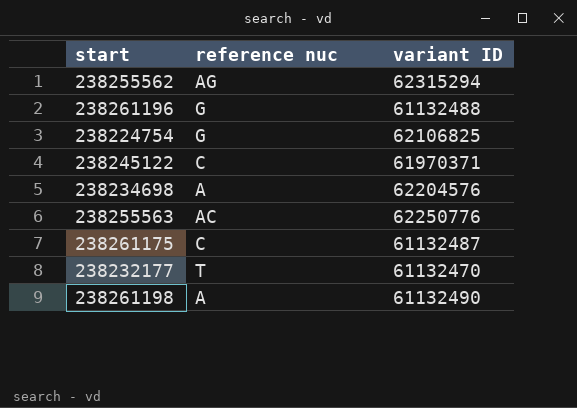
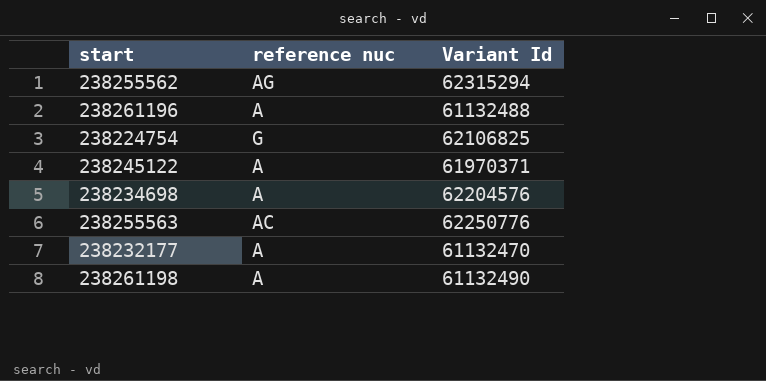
column name: variant ID -> Variant Id
row 238261175: C | 61132487 -> none
238261196 | reference nuc: G -> A
238245122 | reference nuc: C -> A
238232177 | reference nuc: T -> A

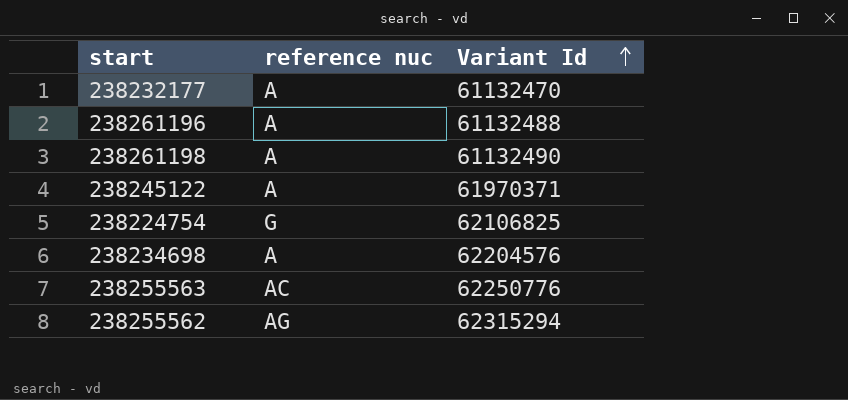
row order: none -> Variant Id ascending

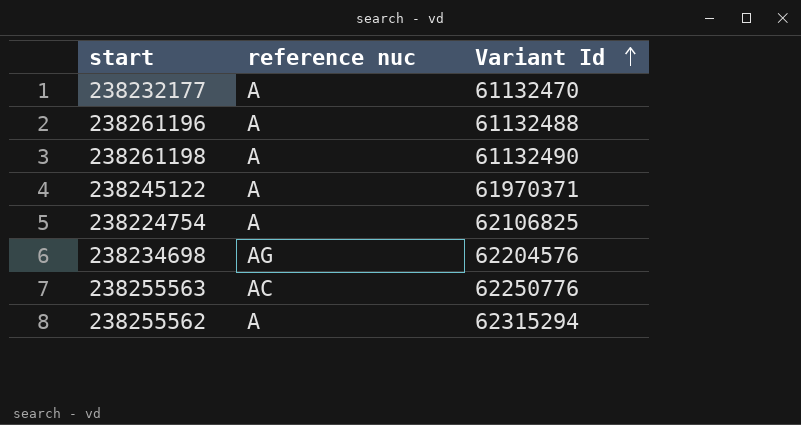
238224754 | reference nuc: G -> A
238234698 | reference nuc: A -> AG
238255562 | reference nuc: AG -> A

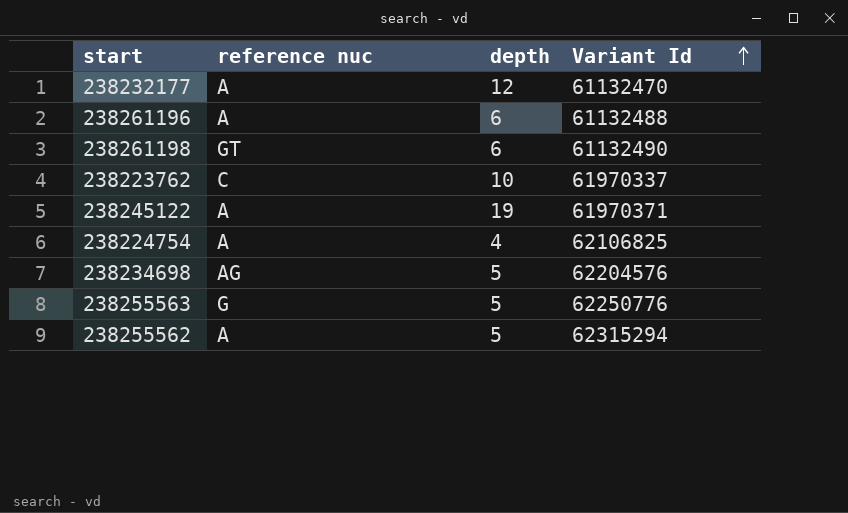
column depth | position: none -> 3
238261198 | reference nuc: A -> GT
row 238223762: none -> C | 10 | 61970337
238255563 | reference nuc: AC -> G

